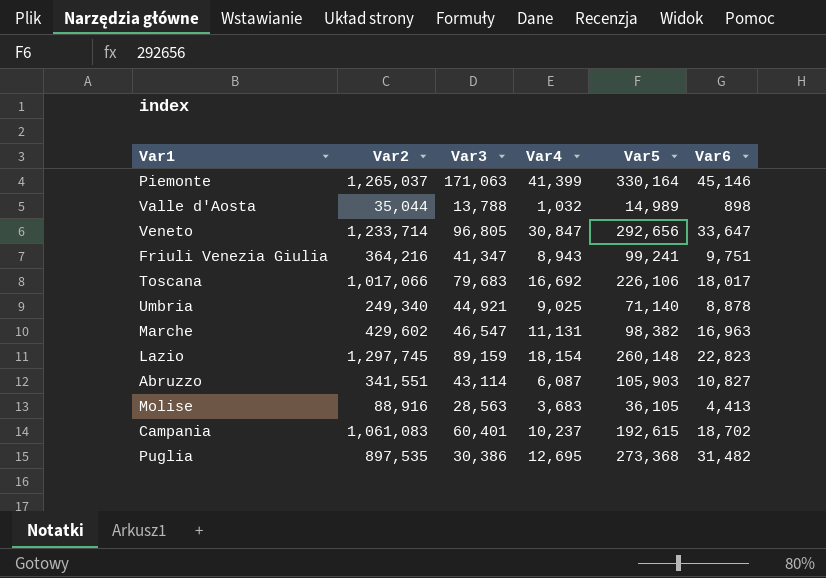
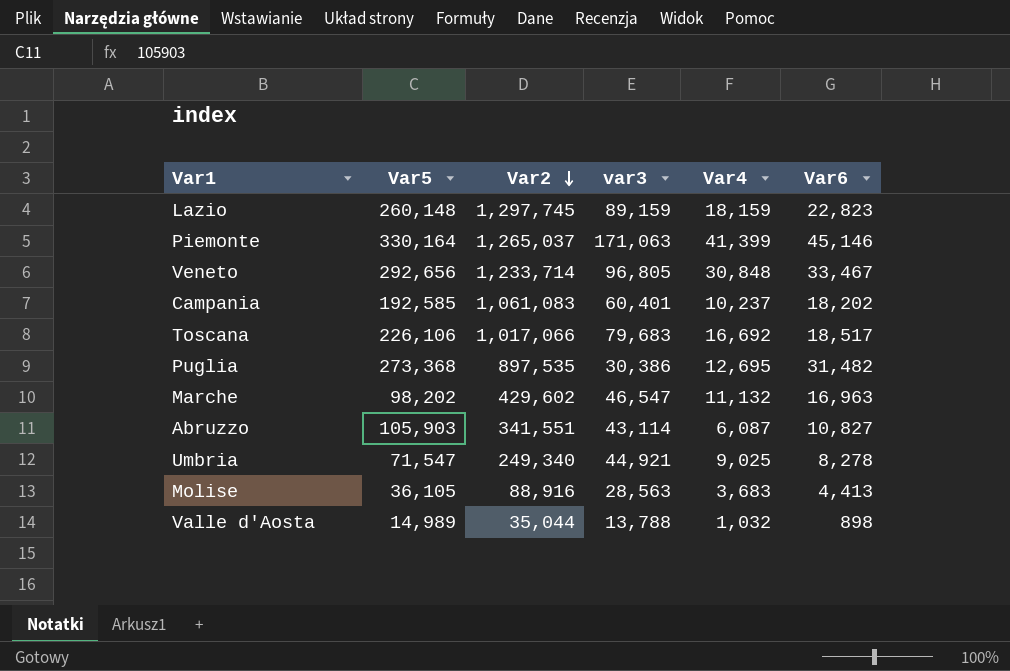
row order: none -> Var2 descending
column Var5 | position: 5 -> 2
column name: Var3 -> var3
row Friuli Venezia Giulia: 364,216 | 41,347 | 8,943 | 99,241 | 9,751 -> none
Lazio | Var4: 18,154 -> 18,159
Veneto | Var4: 30,847 -> 30,848
Veneto | Var6: 33,647 -> 33,467
Campania | Var5: 192,615 -> 192,585
Campania | Var6: 18,702 -> 18,202
Toscana | Var6: 18,017 -> 18,517
Marche | Var5: 98,382 -> 98,202
Marche | Var4: 11,131 -> 11,132
Umbria | Var5: 71,140 -> 71,547
Umbria | Var6: 8,878 -> 8,278

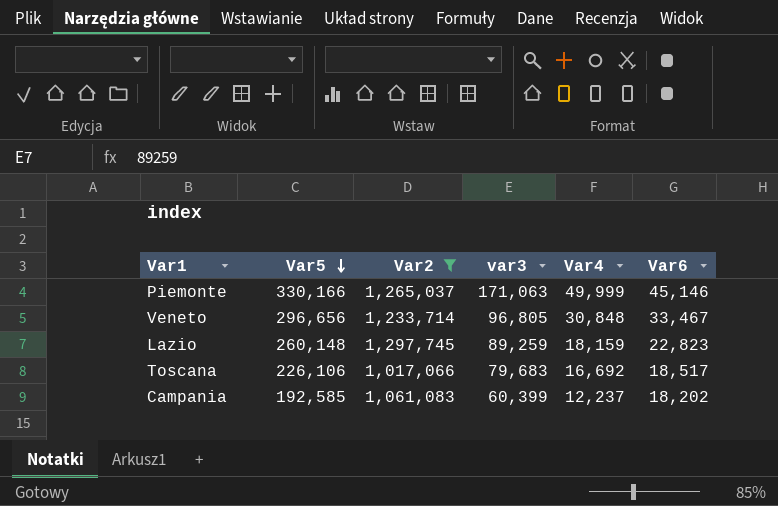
filter: none -> Var2 >= 1,017,066
row order: Var2 descending -> Var5 descending
Piemonte | Var5: 330,164 -> 330,166
Piemonte | Var4: 41,399 -> 49,999
Veneto | Var5: 292,656 -> 296,656
Lazio | var3: 89,159 -> 89,259
Campania | var3: 60,401 -> 60,399
Campania | Var4: 10,237 -> 12,237

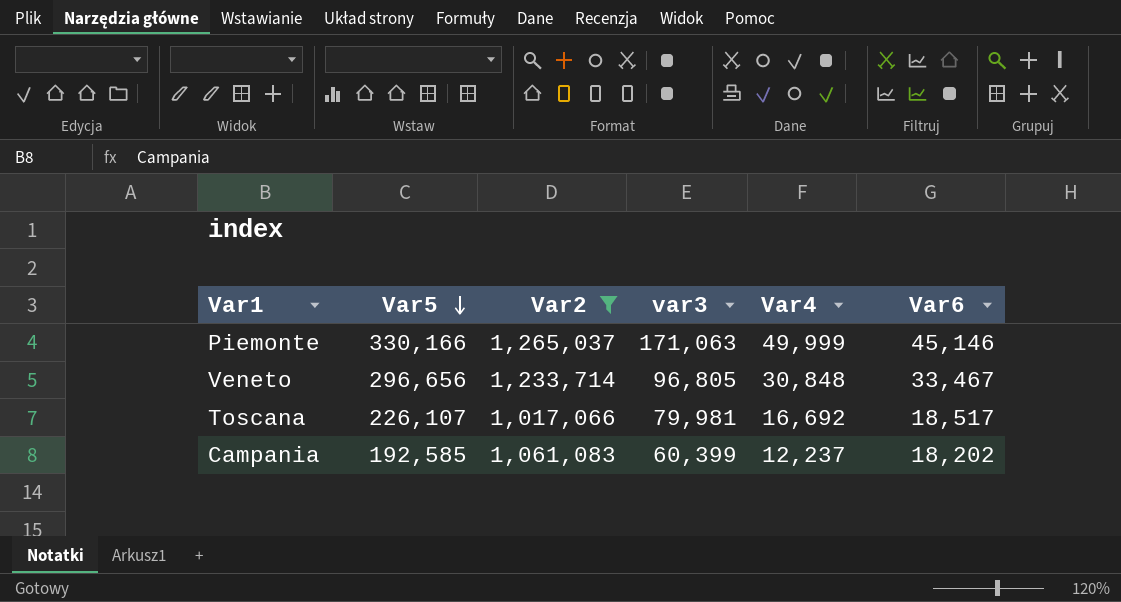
row Lazio: 260,148 | 1,297,745 | 89,259 | 18,159 | 22,823 -> none
Toscana | Var5: 226,106 -> 226,107
Toscana | var3: 79,683 -> 79,981

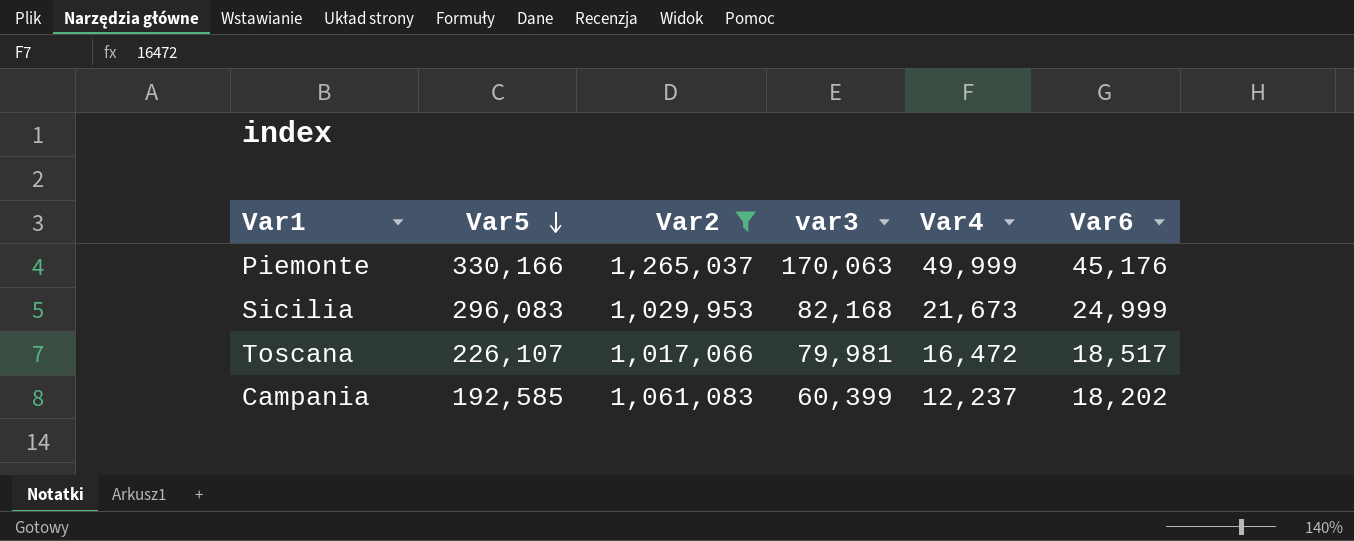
row Veneto: 296,656 | 1,233,714 | 96,805 | 30,848 | 33,467 -> none
Piemonte | var3: 171,063 -> 170,063
Piemonte | Var6: 45,146 -> 45,176
row Sicilia: none -> 296,083 | 1,029,953 | 82,168 | 21,673 | 24,999
Toscana | Var4: 16,692 -> 16,472

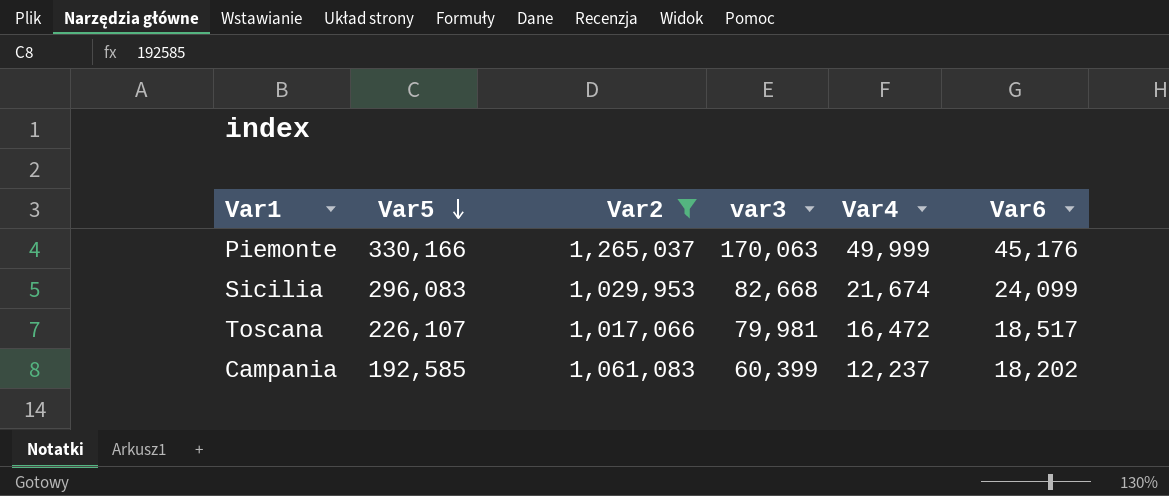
Sicilia | var3: 82,168 -> 82,668
Sicilia | Var4: 21,673 -> 21,674
Sicilia | Var6: 24,999 -> 24,099

